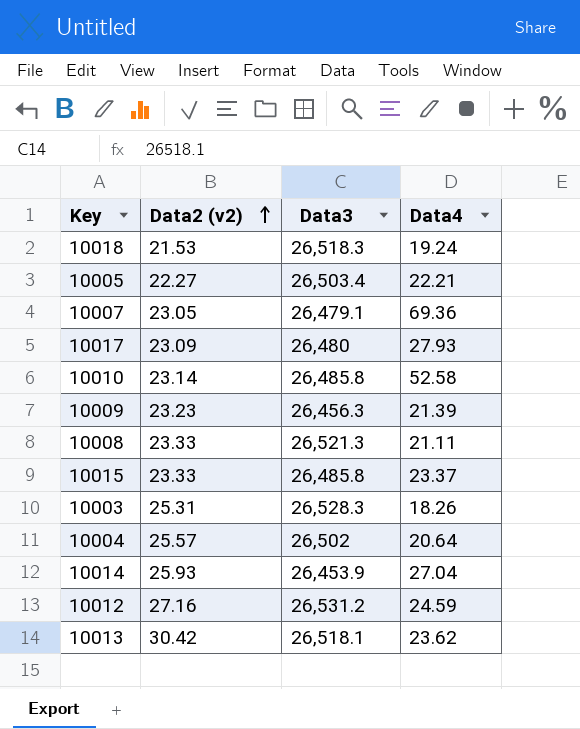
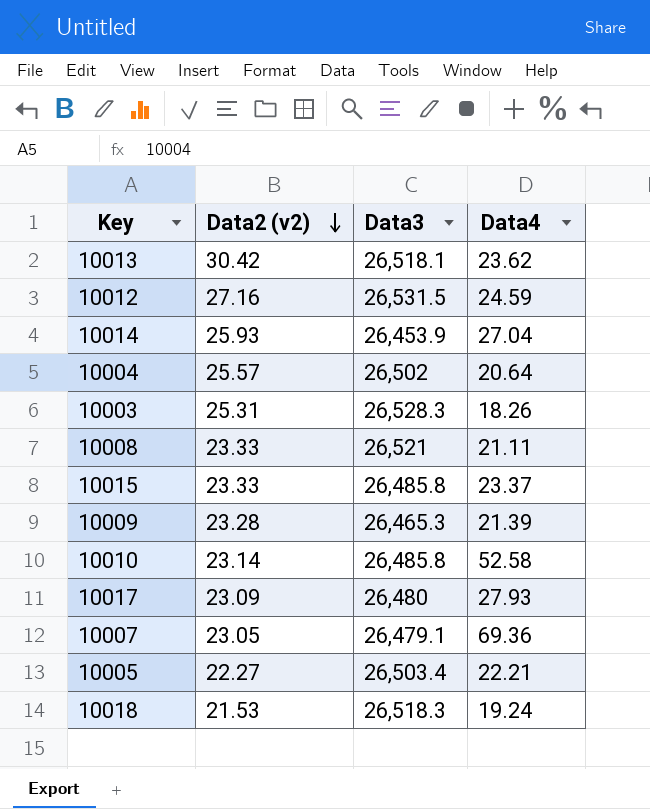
row order: Data2 (v2) ascending -> Data2 (v2) descending
10012 | Data3: 26,531.2 -> 26,531.5
10008 | Data3: 26,521.3 -> 26,521
10009 | Data2 (v2): 23.23 -> 23.28
10009 | Data3: 26,456.3 -> 26,465.3

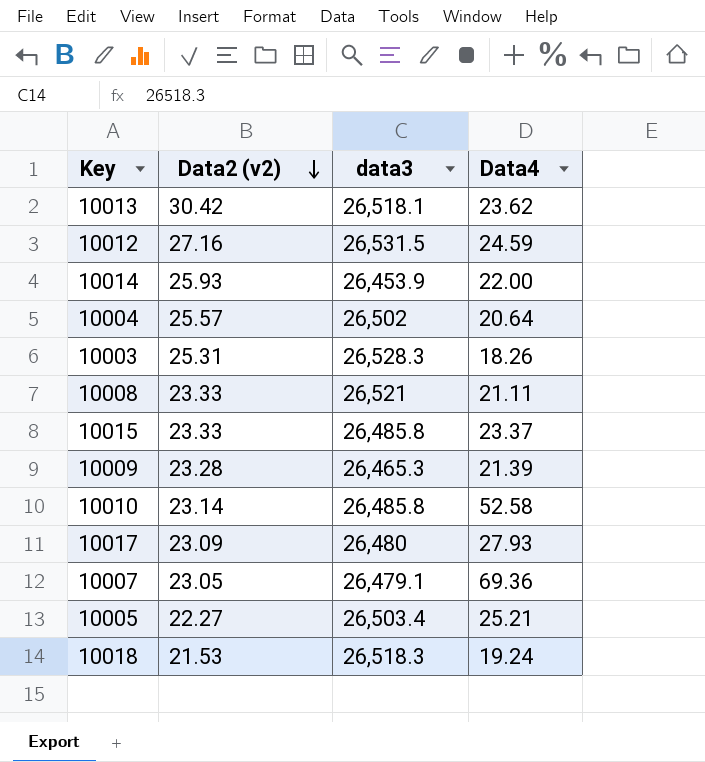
column name: Data3 -> data3
10014 | Data4: 27.04 -> 22.00
10005 | Data4: 22.21 -> 25.21

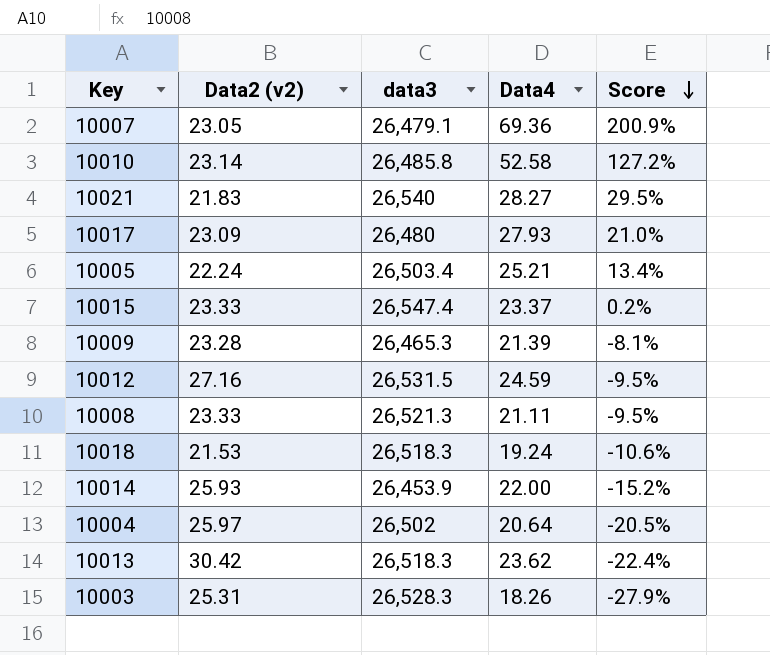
row order: Data2 (v2) descending -> Score descending
column Score | formula: none -> ([Data4] - [Data2 (v2)]) / [Data2 (v2)]
row 10021: none -> 21.83 | 26,540 | 28.27 | 29.5%
10005 | Data2 (v2): 22.27 -> 22.24
10015 | data3: 26,485.8 -> 26,547.4
10008 | data3: 26,521 -> 26,521.3
10004 | Data2 (v2): 25.57 -> 25.97
10013 | data3: 26,518.1 -> 26,518.3

